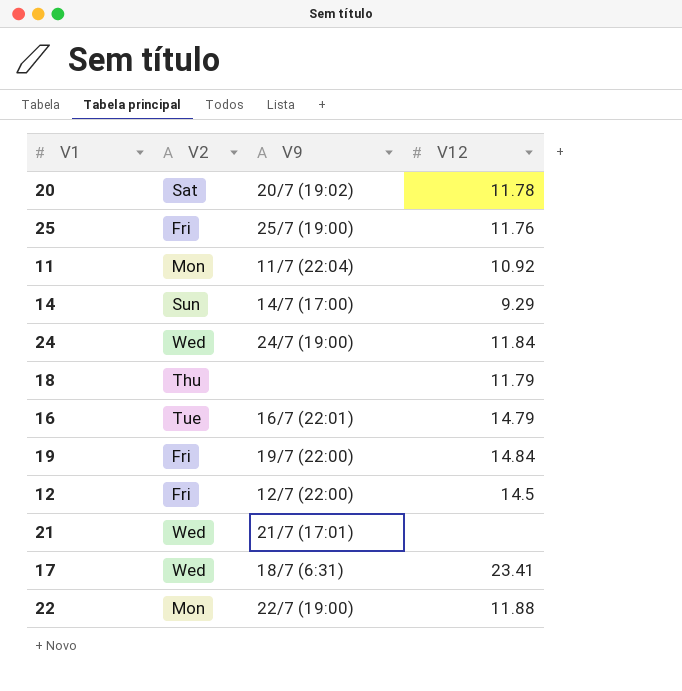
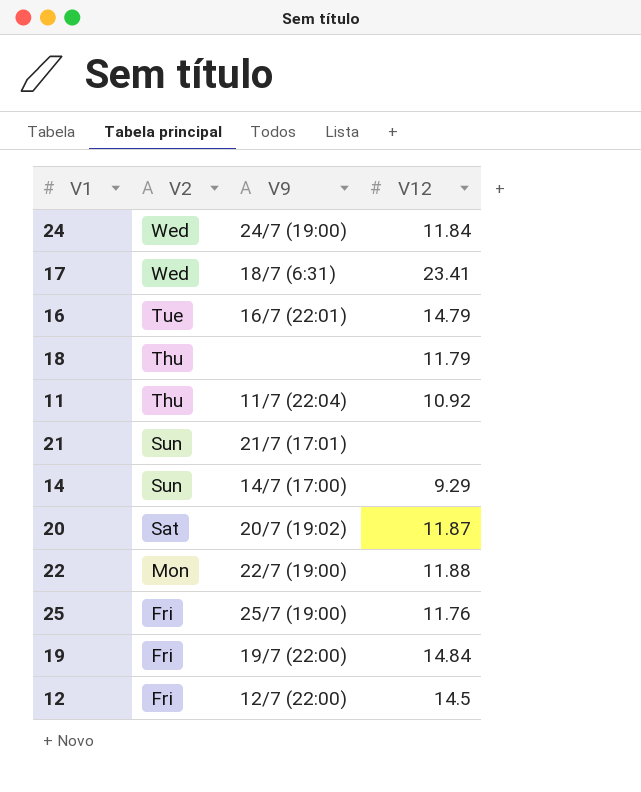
row order: none -> V2 descending
11 | V2: Mon -> Thu
21 | V2: Wed -> Sun
20 | V12: 11.78 -> 11.87

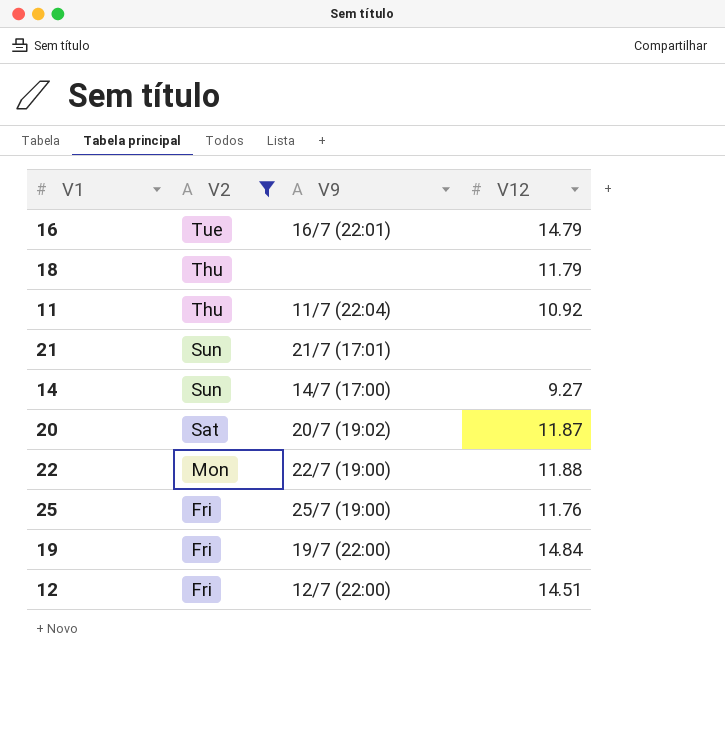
filter: none -> V2 != Wed
14 | V12: 9.29 -> 9.27
12 | V12: 14.5 -> 14.51

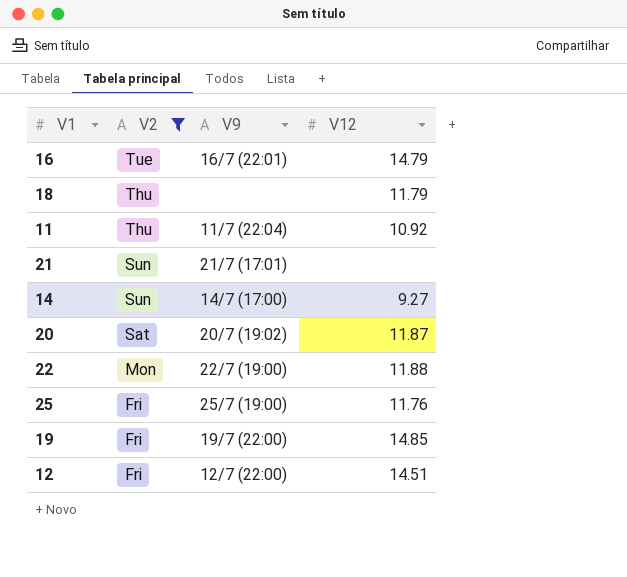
19 | V12: 14.84 -> 14.85

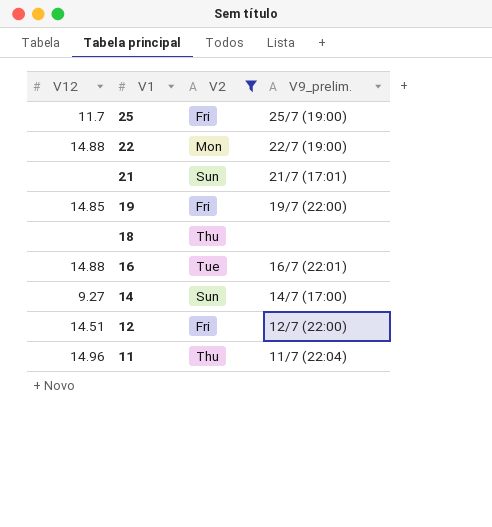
row order: V2 descending -> V1 descending
column V12 | position: 4 -> 1
column name: V9 -> V9_prelim.
row 20: Sat | 20/7 (19:02) | 11.87 -> none
25 | V12: 11.76 -> 11.7
22 | V12: 11.88 -> 14.88
18 | V12: 11.79 -> none
16 | V12: 14.79 -> 14.88
11 | V12: 10.92 -> 14.96

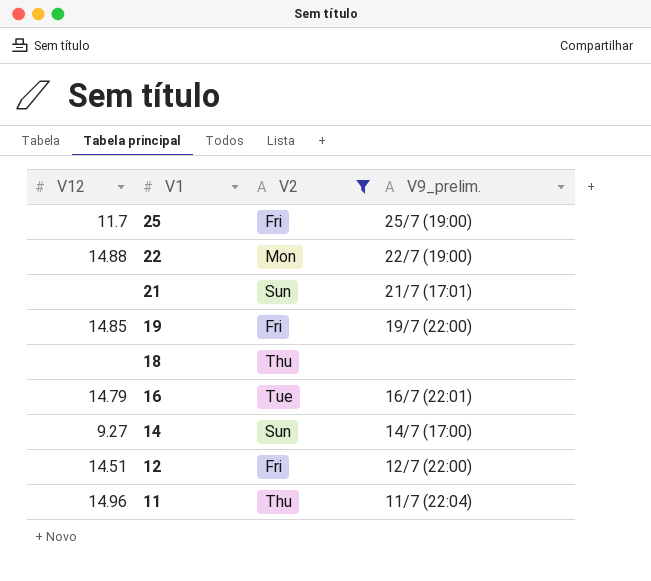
16 | V12: 14.88 -> 14.79

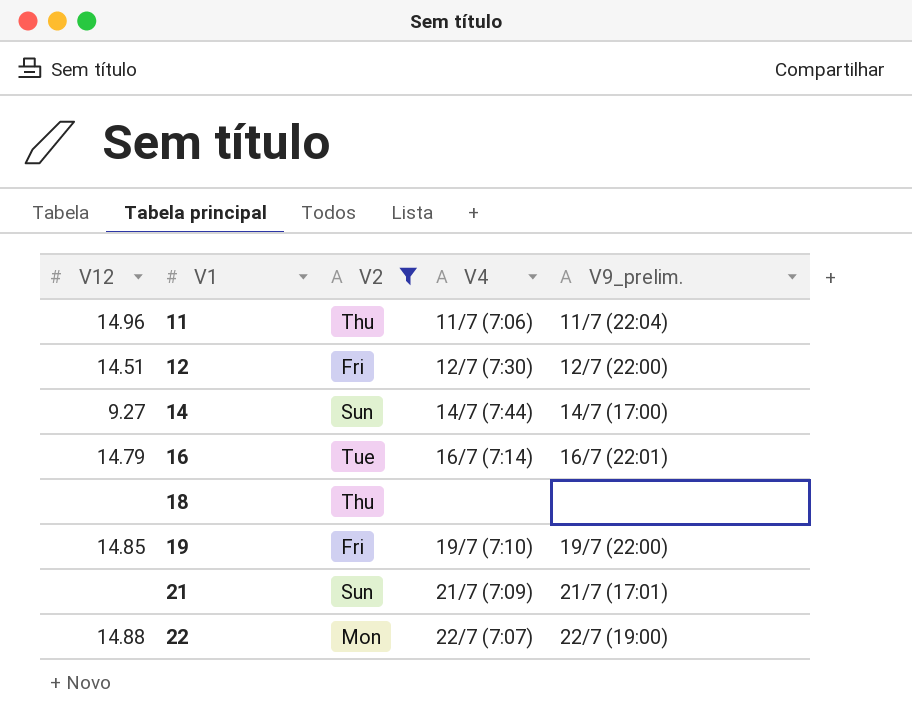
row order: V1 descending -> V1 ascending
column V4 | position: none -> 4
row 25: 11.7 | Fri | 25/7 (19:00) -> none

